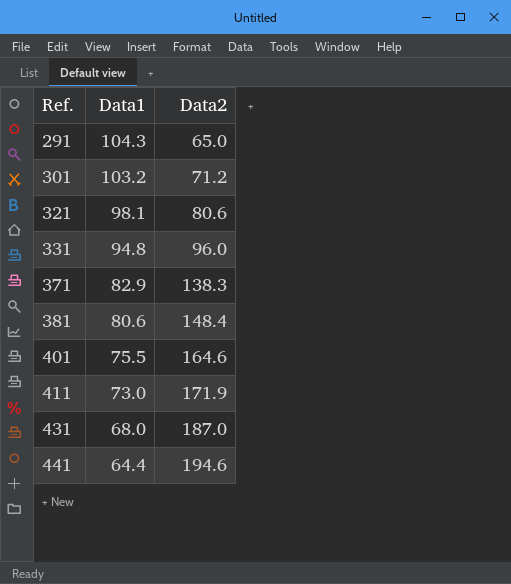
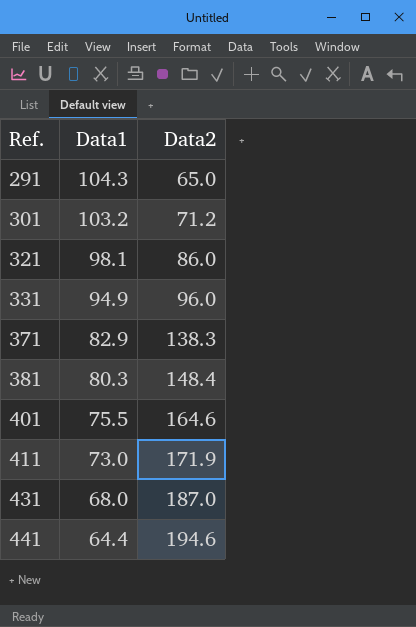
321 | Data2: 80.6 -> 86.0
331 | Data1: 94.8 -> 94.9
381 | Data1: 80.6 -> 80.3

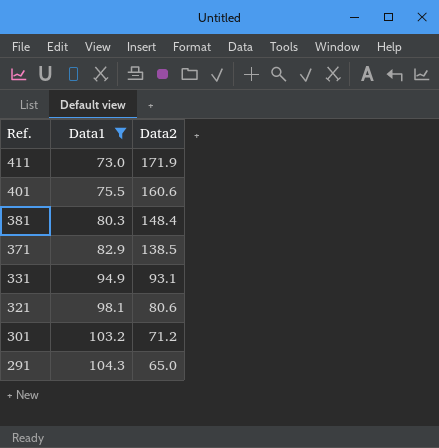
filter: none -> Data1 >= 73.0
row order: Ref. ascending -> Ref. descending
401 | Data2: 164.6 -> 160.6
371 | Data2: 138.3 -> 138.5
331 | Data2: 96.0 -> 93.1
321 | Data2: 86.0 -> 80.6

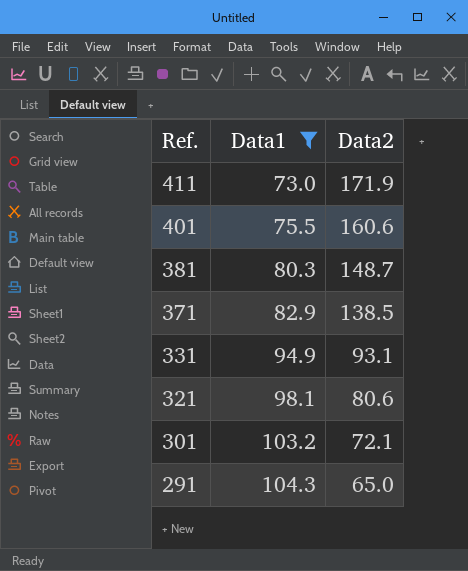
381 | Data2: 148.4 -> 148.7
301 | Data2: 71.2 -> 72.1

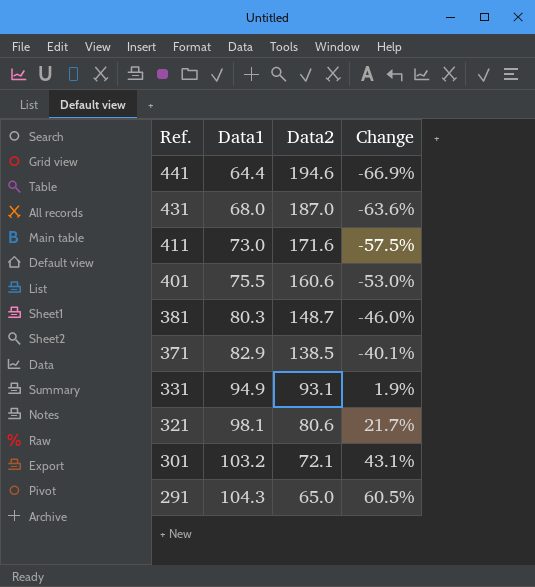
filter: Data1 >= 73.0 -> none
column Change | formula: none -> ([Data1] - [Data2]) / [Data2]
411 | Data2: 171.9 -> 171.6

